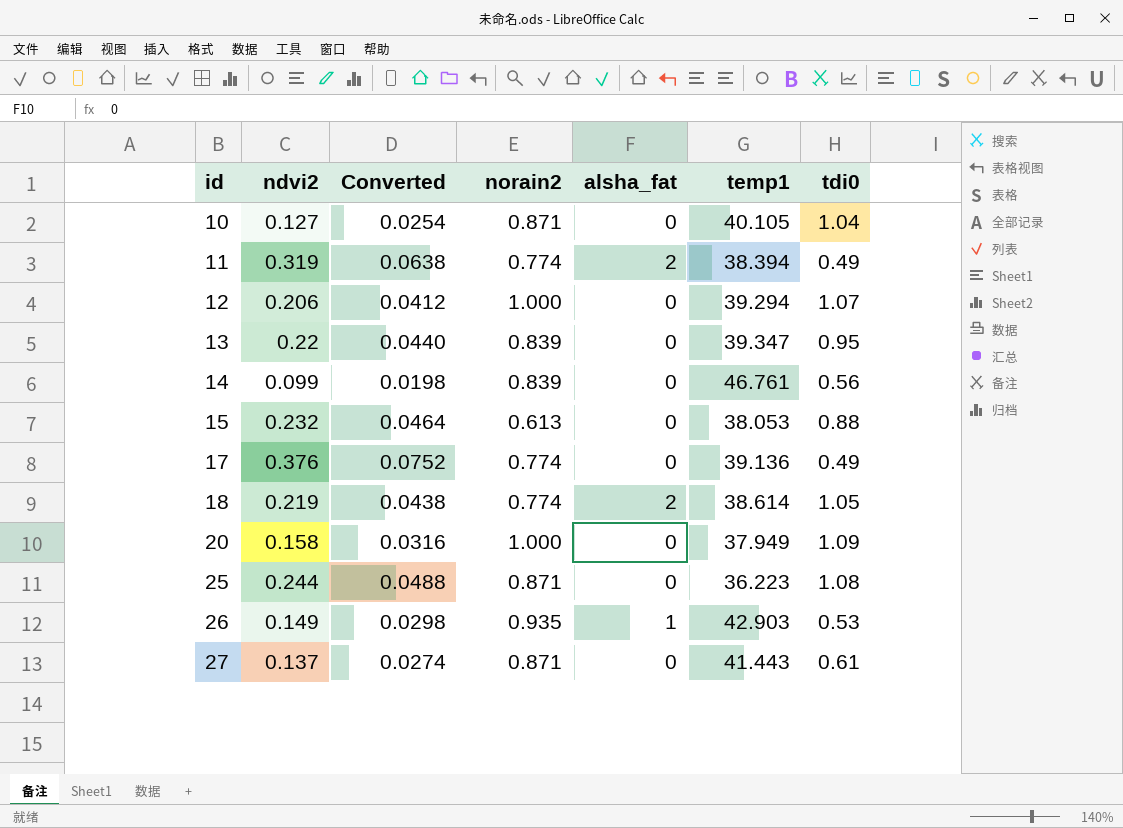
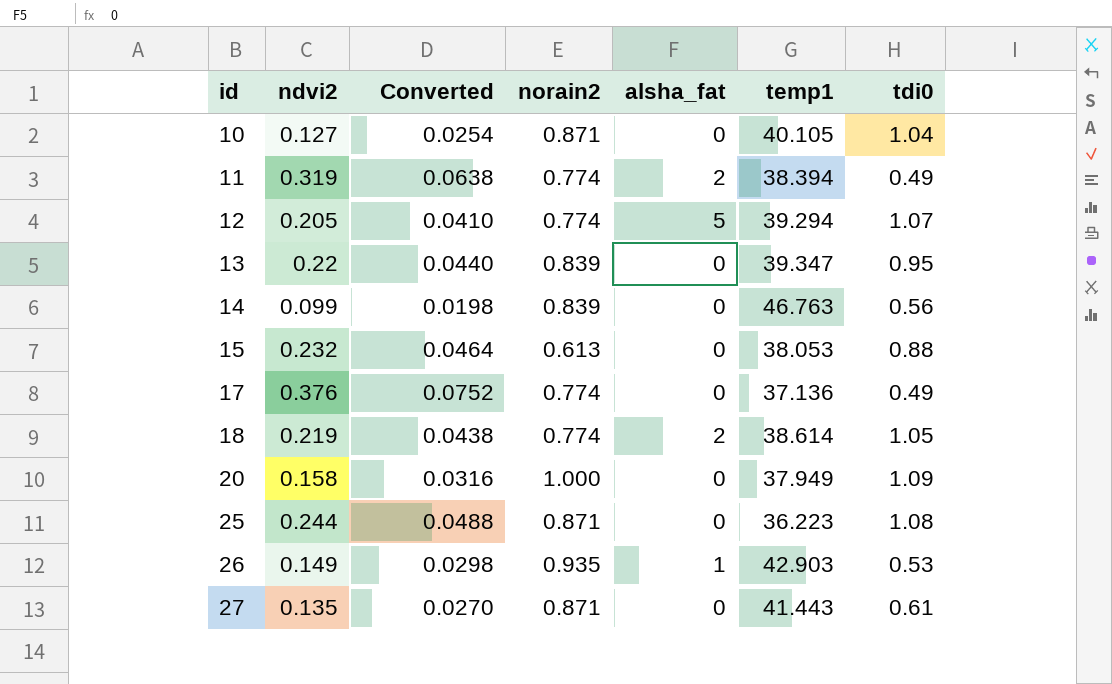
12 | ndvi2: 0.206 -> 0.205
12 | Converted: 0.0412 -> 0.0410
12 | norain2: 1.000 -> 0.774
12 | alsha_fat: 0 -> 5
14 | temp1: 46.761 -> 46.763
17 | temp1: 39.136 -> 37.136
27 | ndvi2: 0.137 -> 0.135
27 | Converted: 0.0274 -> 0.0270

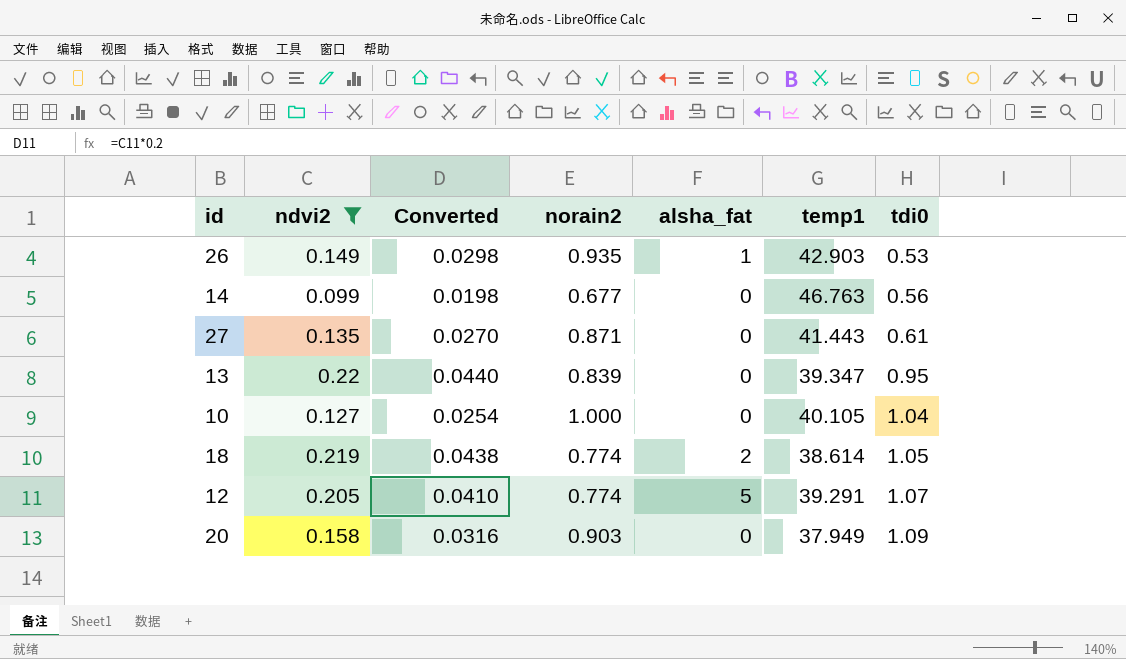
filter: none -> ndvi2 <= 0.22
row order: id ascending -> tdi0 ascending
14 | norain2: 0.839 -> 0.677
10 | norain2: 0.871 -> 1.000
12 | temp1: 39.294 -> 39.291
20 | norain2: 1.000 -> 0.903

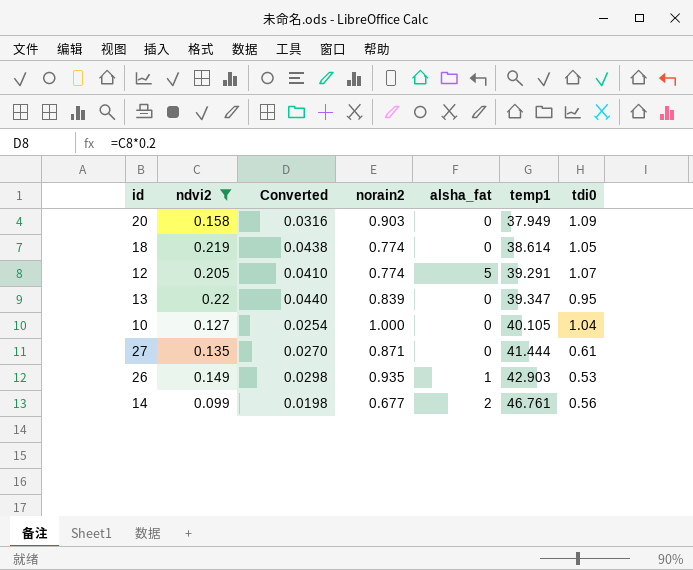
row order: tdi0 ascending -> temp1 ascending
18 | alsha_fat: 2 -> 0
27 | temp1: 41.443 -> 41.444
14 | alsha_fat: 0 -> 2
14 | temp1: 46.763 -> 46.761

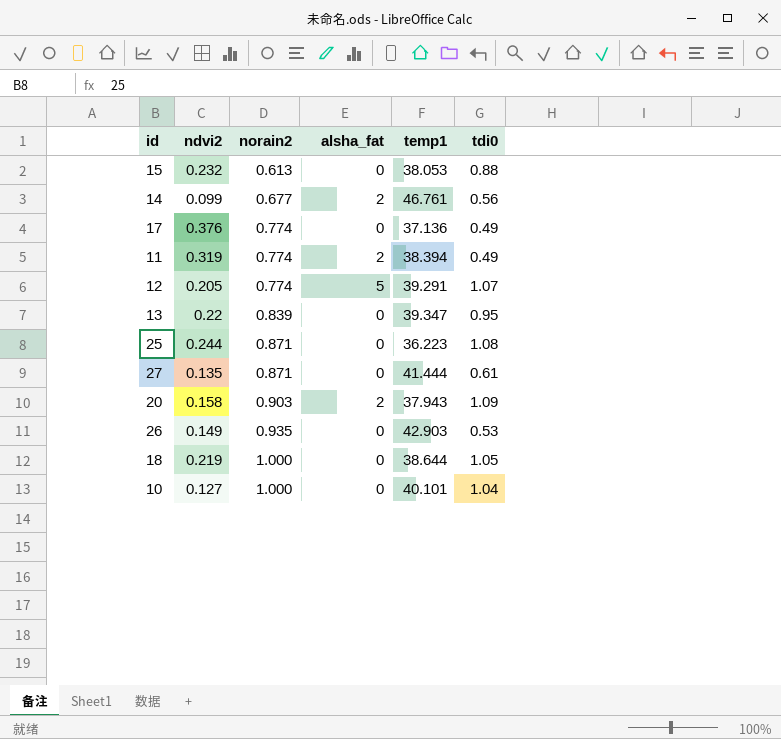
filter: ndvi2 <= 0.22 -> none
row order: temp1 ascending -> norain2 ascending
column Converted | formula: [ndvi2] * 0.2 -> none
20 | alsha_fat: 0 -> 2
20 | temp1: 37.949 -> 37.943
26 | alsha_fat: 1 -> 0
18 | norain2: 0.774 -> 1.000
18 | temp1: 38.614 -> 38.644
10 | temp1: 40.105 -> 40.101

